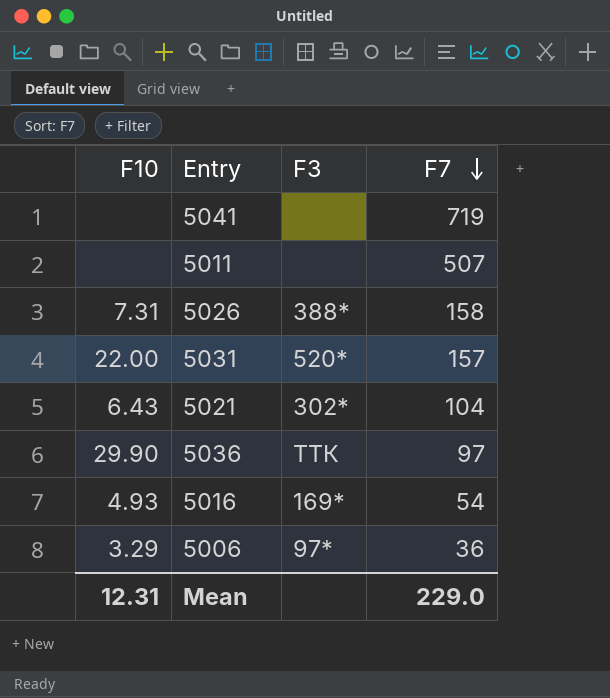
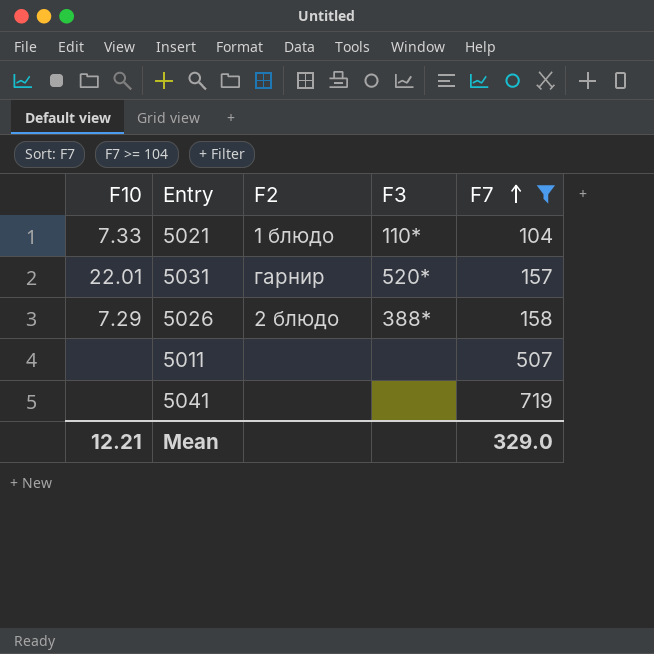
filter: none -> F7 >= 104
row order: F7 descending -> F7 ascending
column F2 | position: none -> 3
5021 | F10: 6.43 -> 7.33
5021 | F3: 302* -> 110*
5031 | F10: 22.00 -> 22.01
5026 | F10: 7.31 -> 7.29
Mean | F10: 12.31 -> 12.21
Mean | F7: 229.0 -> 329.0

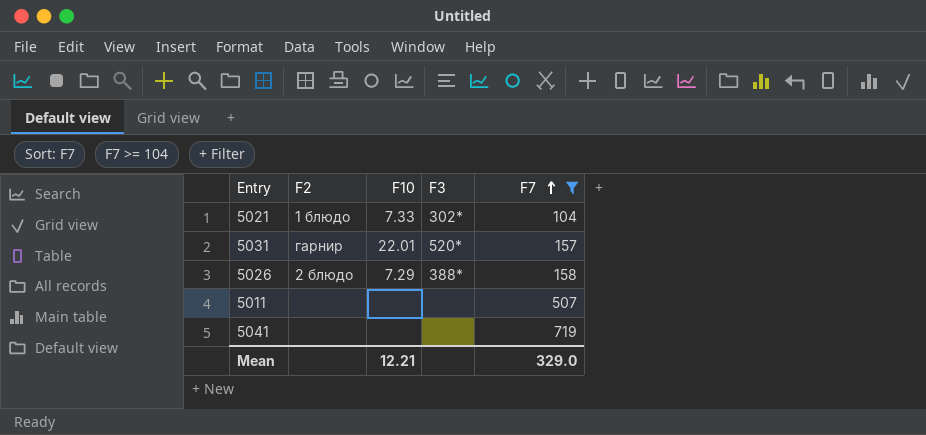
column F10 | position: 1 -> 3
5021 | F3: 110* -> 302*

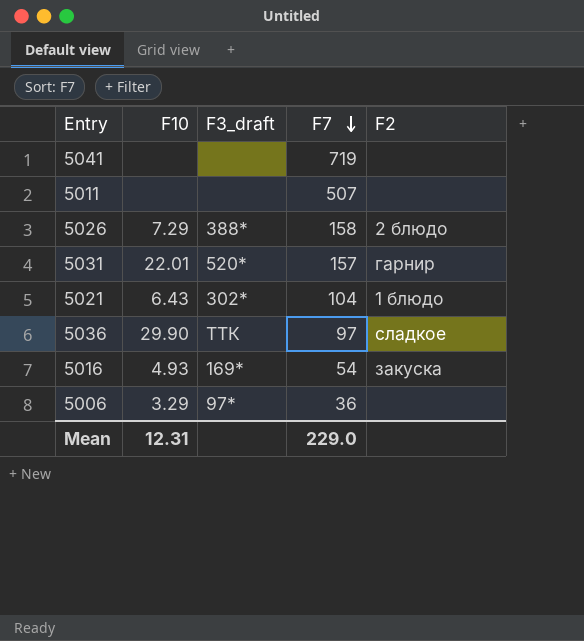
filter: F7 >= 104 -> none
row order: F7 ascending -> F7 descending
column name: F3 -> F3_draft
column F2 | position: 2 -> 5
5021 | F10: 7.33 -> 6.43
Mean | F10: 12.21 -> 12.31
Mean | F7: 329.0 -> 229.0

